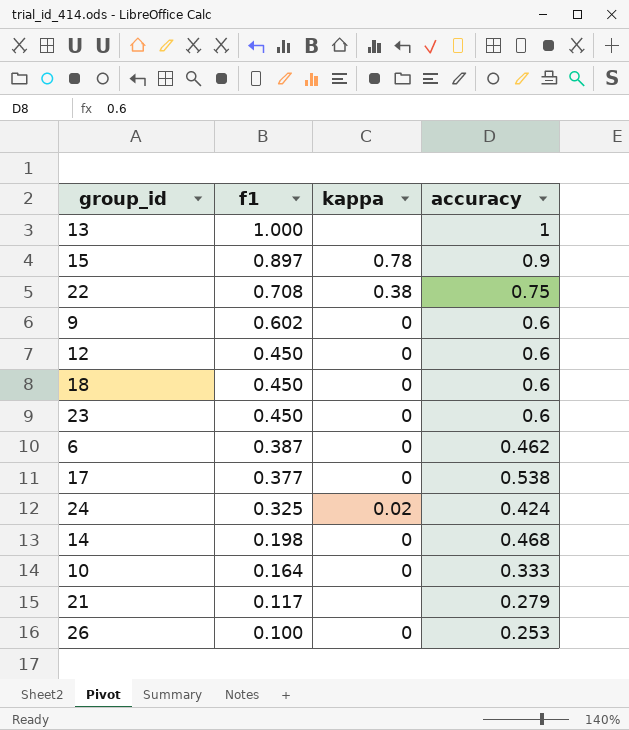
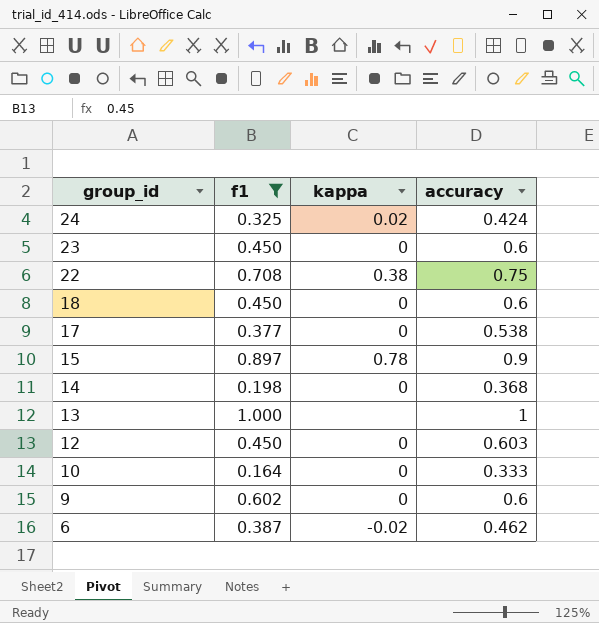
filter: none -> f1 >= 0.164
row order: f1 descending -> group_id descending
14 | accuracy: 0.468 -> 0.368
12 | accuracy: 0.6 -> 0.603
6 | kappa: 0 -> -0.02

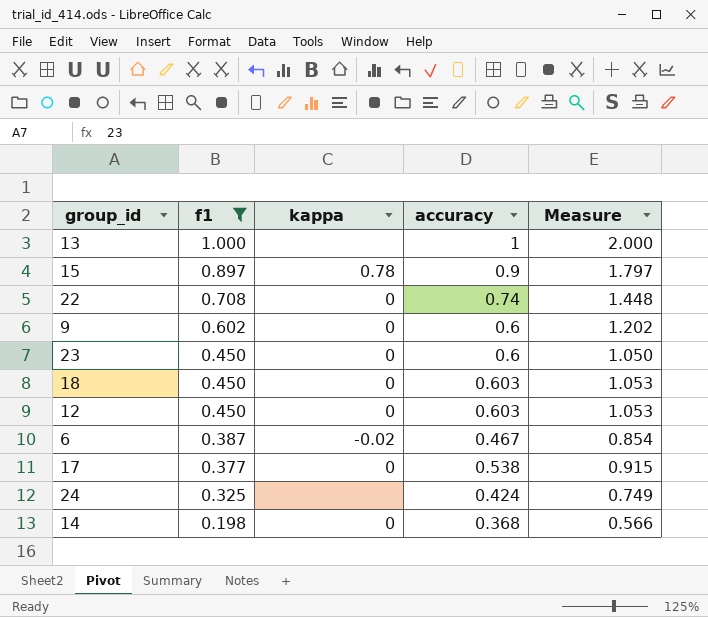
row order: group_id descending -> f1 descending
column Measure | formula: none -> [f1] + [accuracy]
row 10: 0.164 | 0 | 0.333 -> none
22 | kappa: 0.38 -> 0
22 | accuracy: 0.75 -> 0.74
18 | accuracy: 0.6 -> 0.603
6 | accuracy: 0.462 -> 0.467
24 | kappa: 0.02 -> none

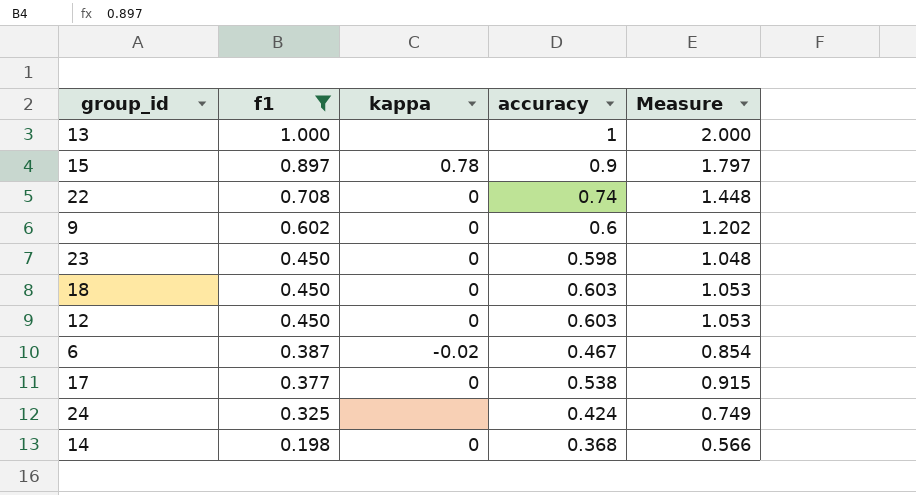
23 | accuracy: 0.6 -> 0.598
23 | Measure: 1.050 -> 1.048

